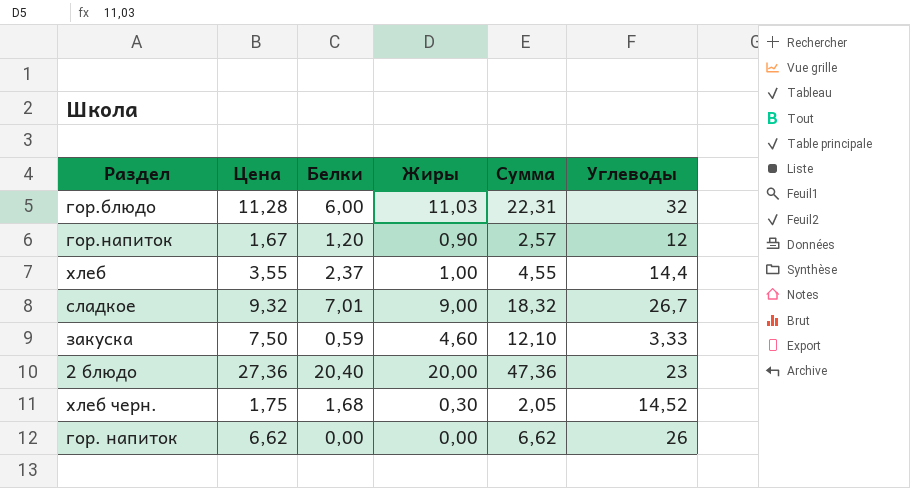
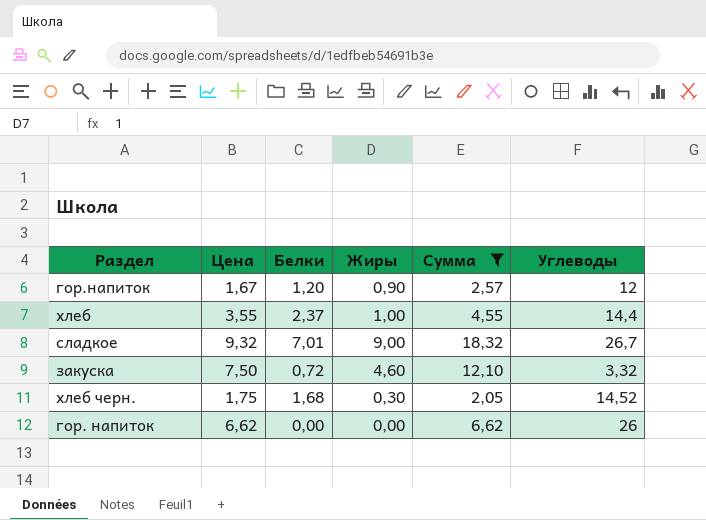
filter: none -> Сумма <= 18,32
закуска | Белки: 0,59 -> 0,72
закуска | Углеводы: 3,33 -> 3,32

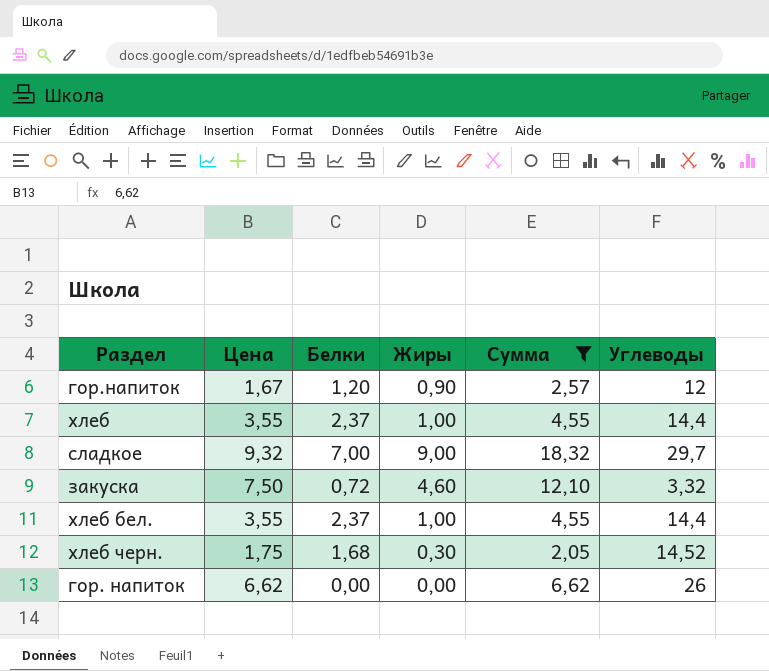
сладкое | Белки: 7,01 -> 7,00
сладкое | Углеводы: 26,7 -> 29,7
row хлеб бел.: none -> 3,55 | 2,37 | 1,00 | 4,55 | 14,4

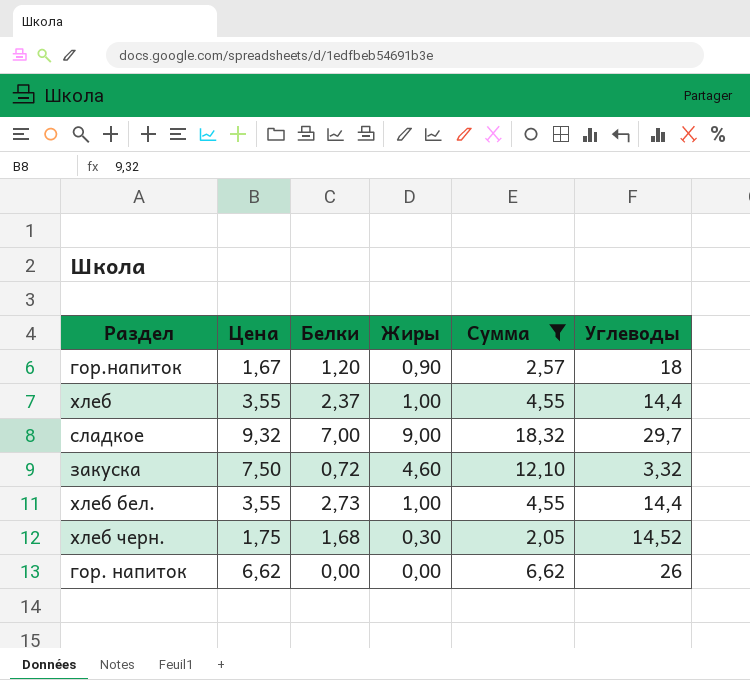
гор.напиток | Углеводы: 12 -> 18
хлеб бел. | Белки: 2,37 -> 2,73

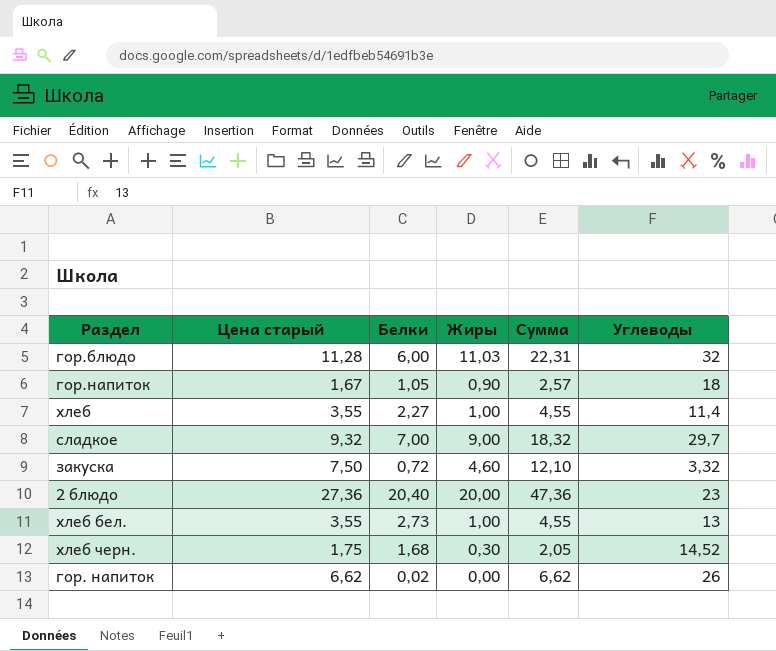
filter: Сумма <= 18,32 -> none
column name: Цена -> Цена старый
гор.напиток | Белки: 1,20 -> 1,05
хлеб | Белки: 2,37 -> 2,27
хлеб | Углеводы: 14,4 -> 11,4
хлеб бел. | Углеводы: 14,4 -> 13
гор. напиток | Белки: 0,00 -> 0,02

